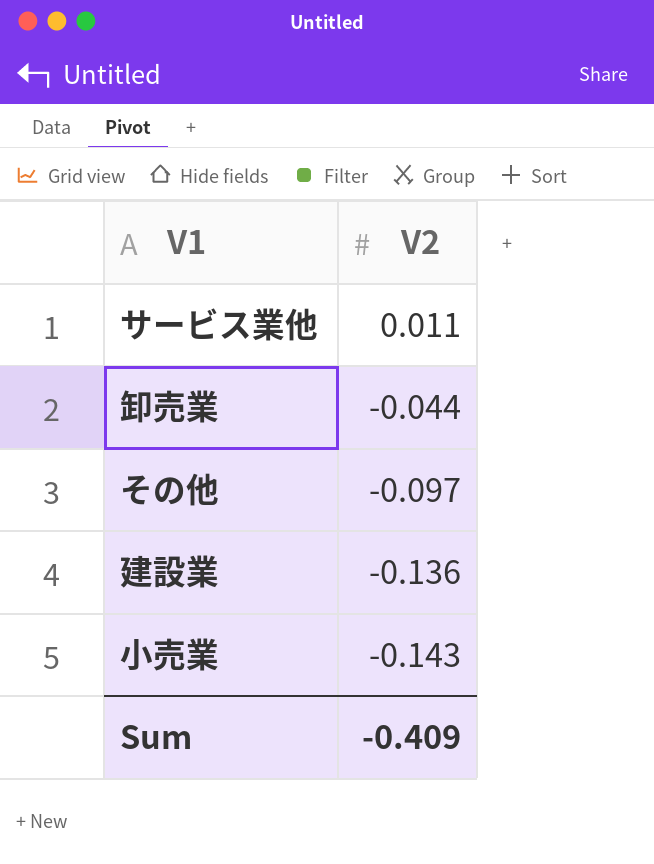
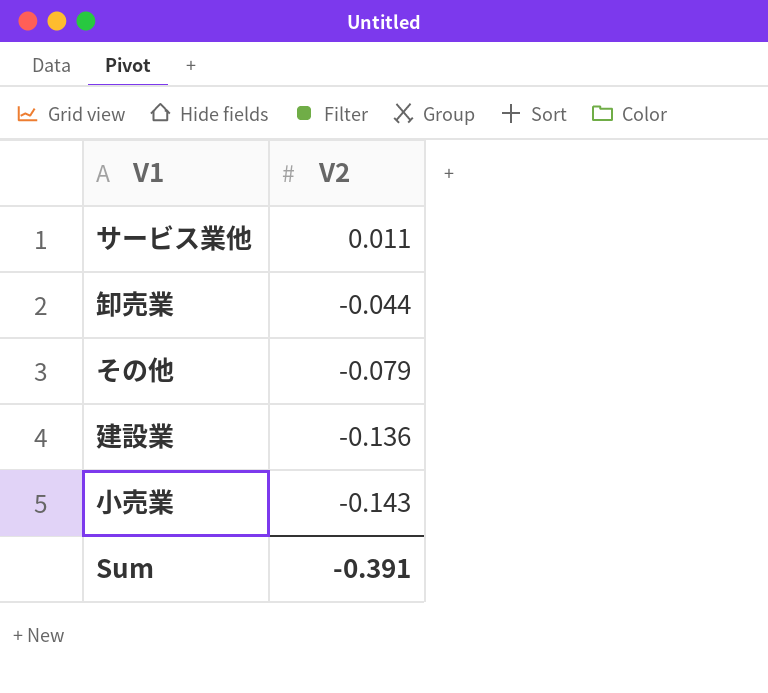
その他 | V2: -0.097 -> -0.079
Sum | V2: -0.409 -> -0.391

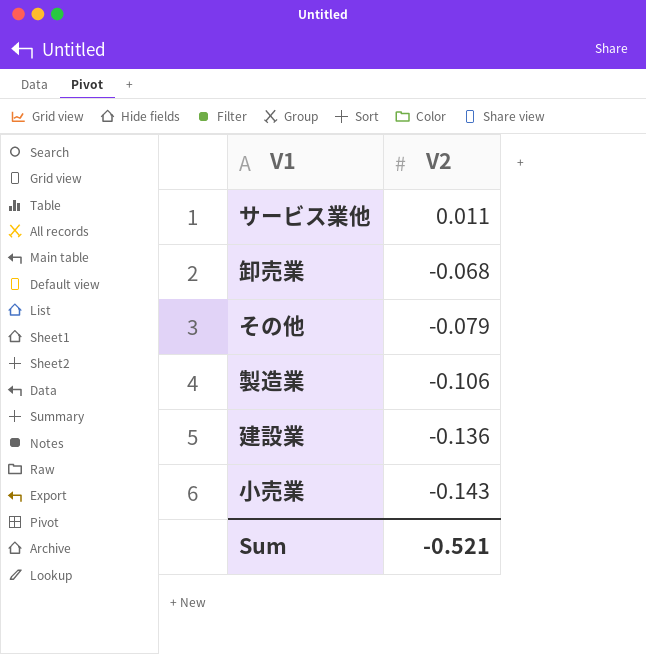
卸売業 | V2: -0.044 -> -0.068
row 製造業: none -> -0.106
Sum | V2: -0.391 -> -0.521

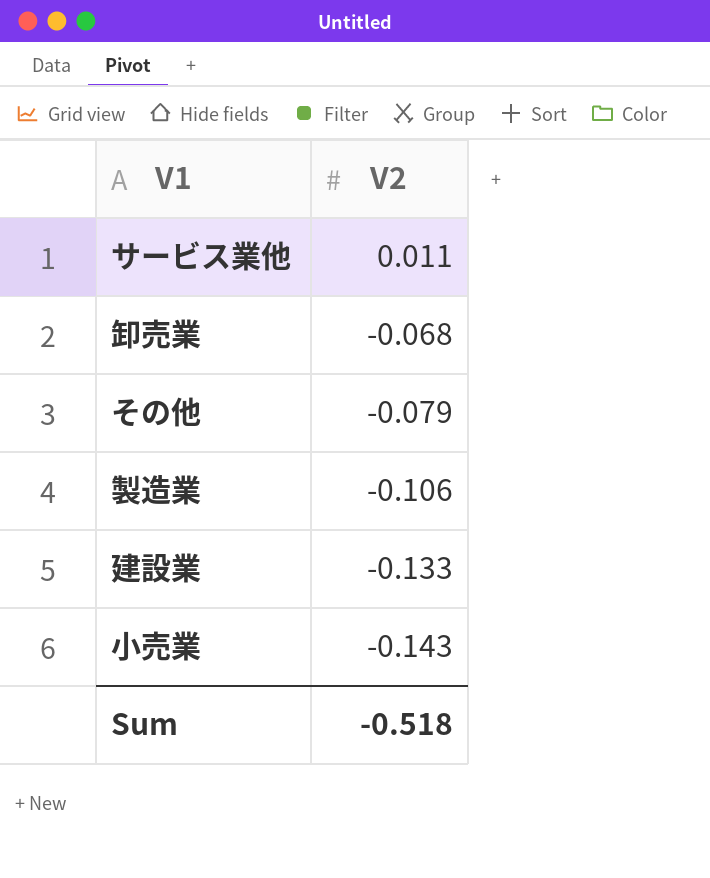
建設業 | V2: -0.136 -> -0.133
Sum | V2: -0.521 -> -0.518

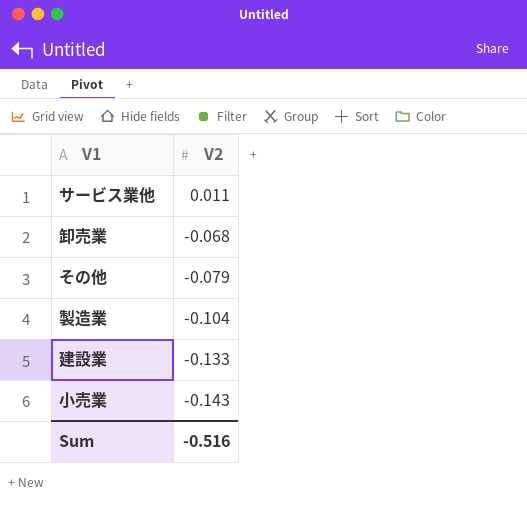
製造業 | V2: -0.106 -> -0.104
Sum | V2: -0.518 -> -0.516

